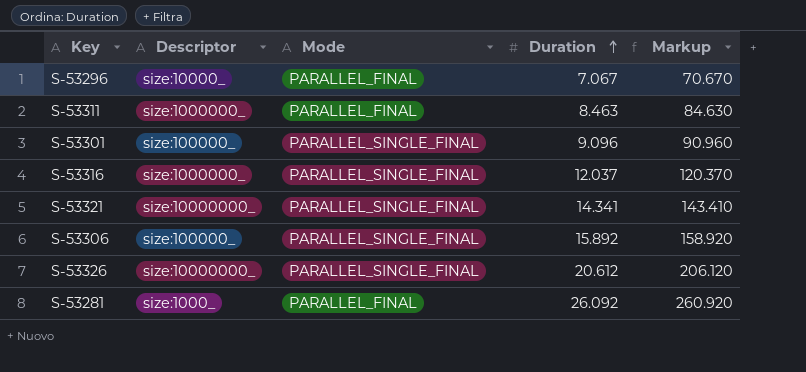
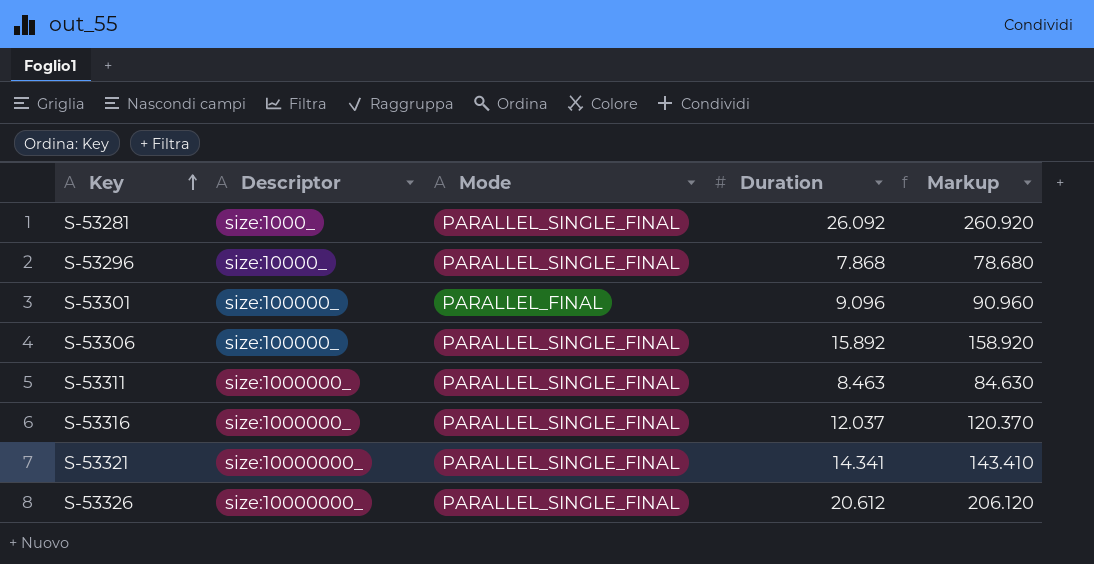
row order: Duration ascending -> Key ascending
S-53281 | Mode: PARALLEL_FINAL -> PARALLEL_SINGLE_FINAL
S-53296 | Mode: PARALLEL_FINAL -> PARALLEL_SINGLE_FINAL
S-53296 | Duration: 7.067 -> 7.868
S-53296 | Markup: 70.670 -> 78.680
S-53301 | Mode: PARALLEL_SINGLE_FINAL -> PARALLEL_FINAL
S-53311 | Mode: PARALLEL_FINAL -> PARALLEL_SINGLE_FINAL

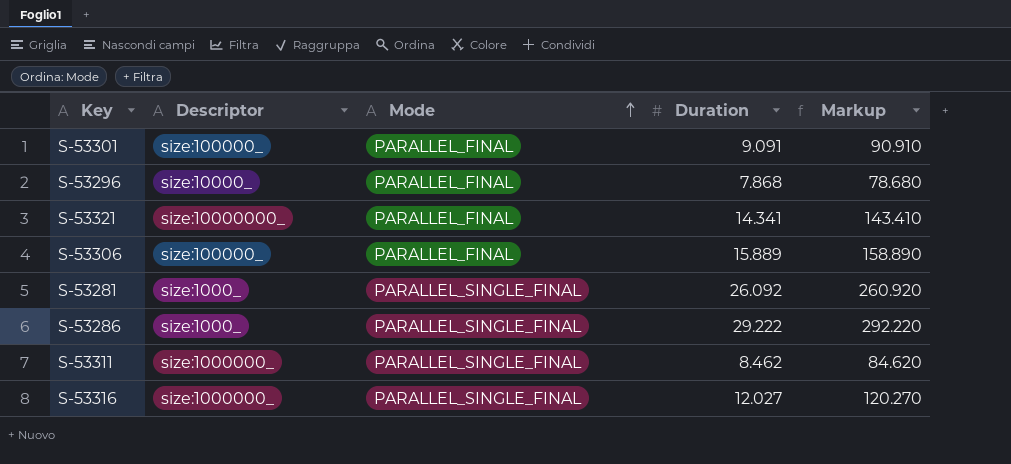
row order: Key ascending -> Mode ascending
row S-53326: size:10000000_ | PARALLEL_SINGLE_FINAL | 20.612 | 206.120 -> none
S-53301 | Duration: 9.096 -> 9.091
S-53301 | Markup: 90.960 -> 90.910
S-53296 | Mode: PARALLEL_SINGLE_FINAL -> PARALLEL_FINAL
S-53321 | Mode: PARALLEL_SINGLE_FINAL -> PARALLEL_FINAL
S-53306 | Mode: PARALLEL_SINGLE_FINAL -> PARALLEL_FINAL
S-53306 | Duration: 15.892 -> 15.889
S-53306 | Markup: 158.920 -> 158.890
row S-53286: none -> size:1000_ | PARALLEL_SINGLE_FINAL | 29.222 | 292.220
S-53311 | Duration: 8.463 -> 8.462
S-53311 | Markup: 84.630 -> 84.620
S-53316 | Duration: 12.037 -> 12.027
S-53316 | Markup: 120.370 -> 120.270

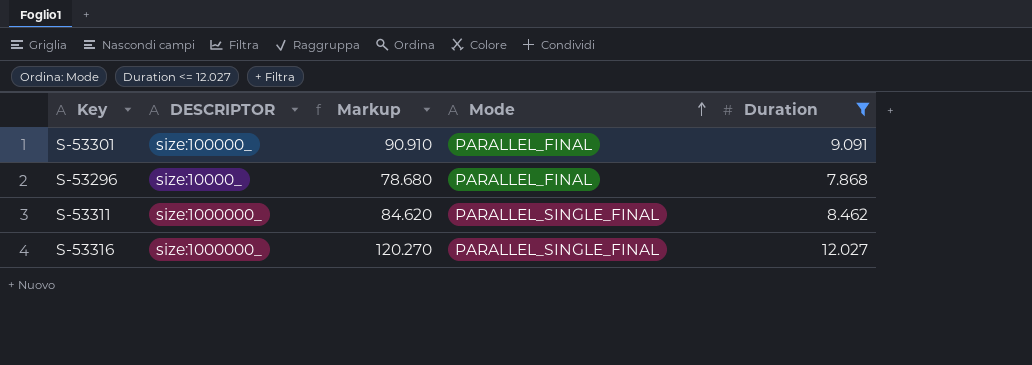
filter: none -> Duration <= 12.027
column name: Descriptor -> DESCRIPTOR
column Markup | position: 5 -> 3

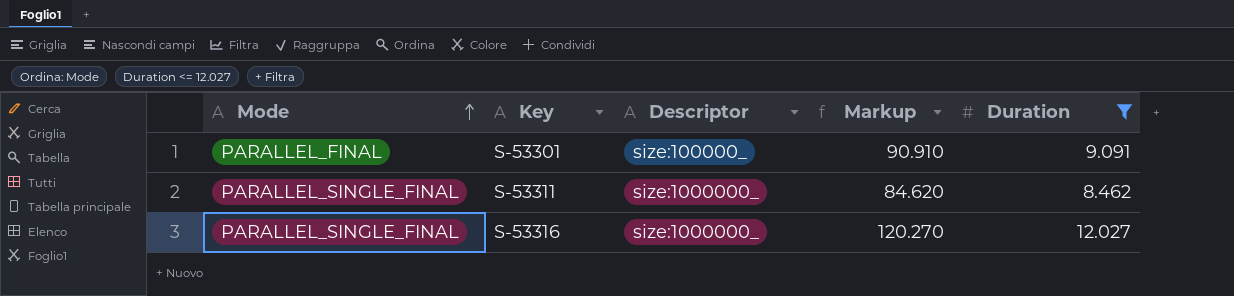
column Mode | position: 4 -> 1
column name: DESCRIPTOR -> Descriptor
row S-53296: size:10000_ | 78.680 | PARALLEL_FINAL | 7.868 -> none

